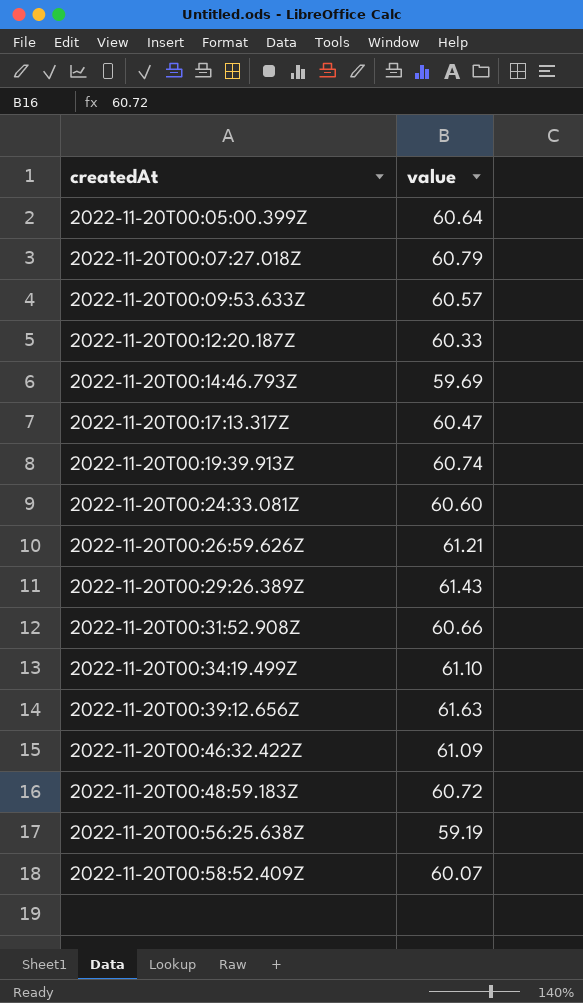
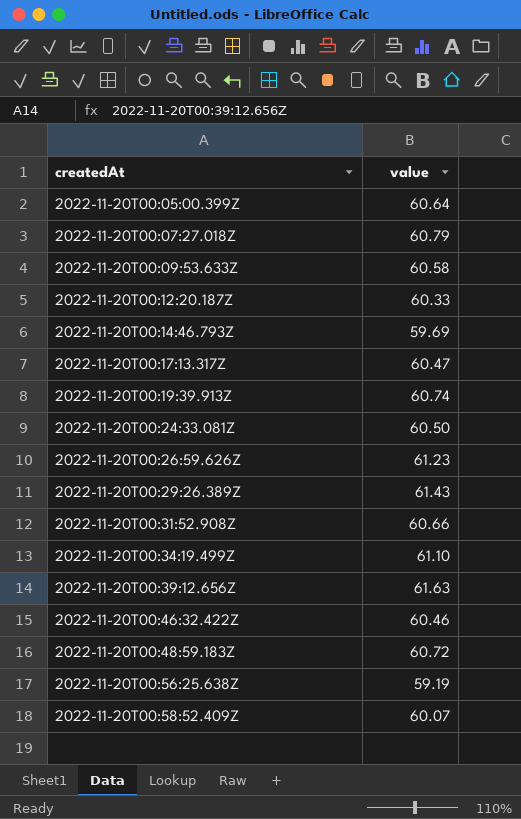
2022-11-20T00:09:53.633Z | value: 60.57 -> 60.58
2022-11-20T00:24:33.081Z | value: 60.60 -> 60.50
2022-11-20T00:26:59.626Z | value: 61.21 -> 61.23
2022-11-20T00:46:32.422Z | value: 61.09 -> 60.46

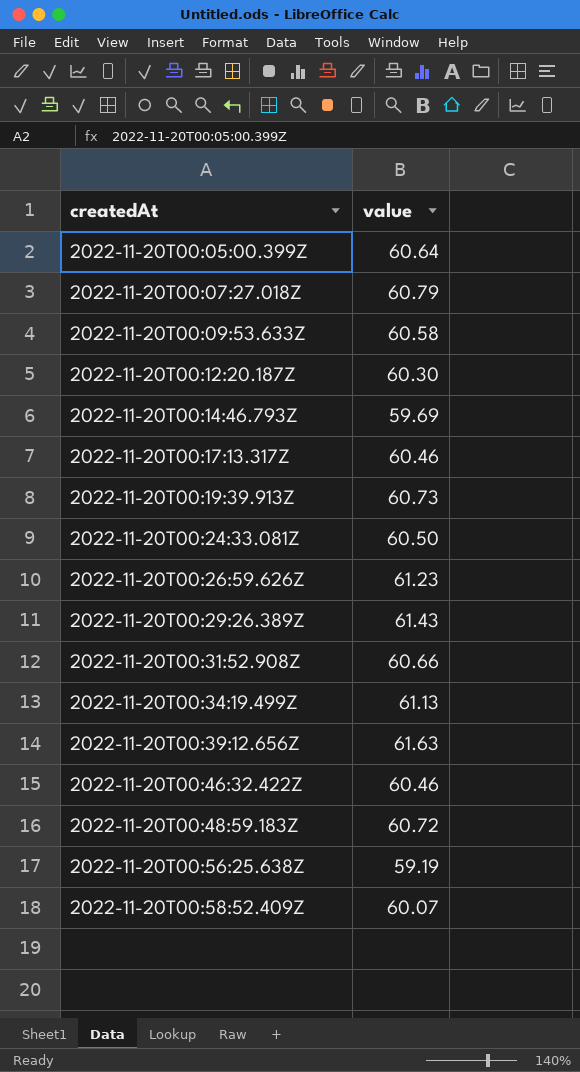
2022-11-20T00:12:20.187Z | value: 60.33 -> 60.30
2022-11-20T00:17:13.317Z | value: 60.47 -> 60.46
2022-11-20T00:19:39.913Z | value: 60.74 -> 60.73
2022-11-20T00:34:19.499Z | value: 61.10 -> 61.13

